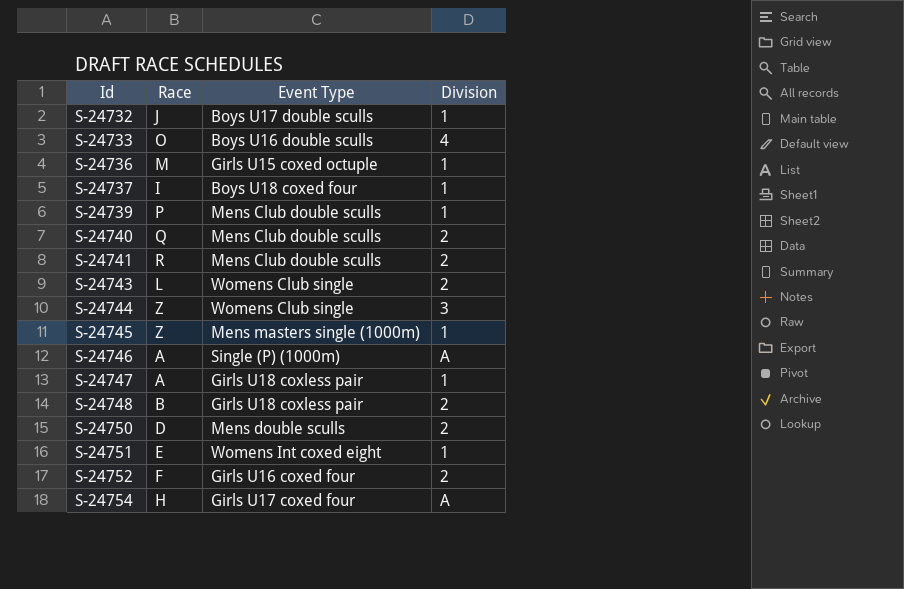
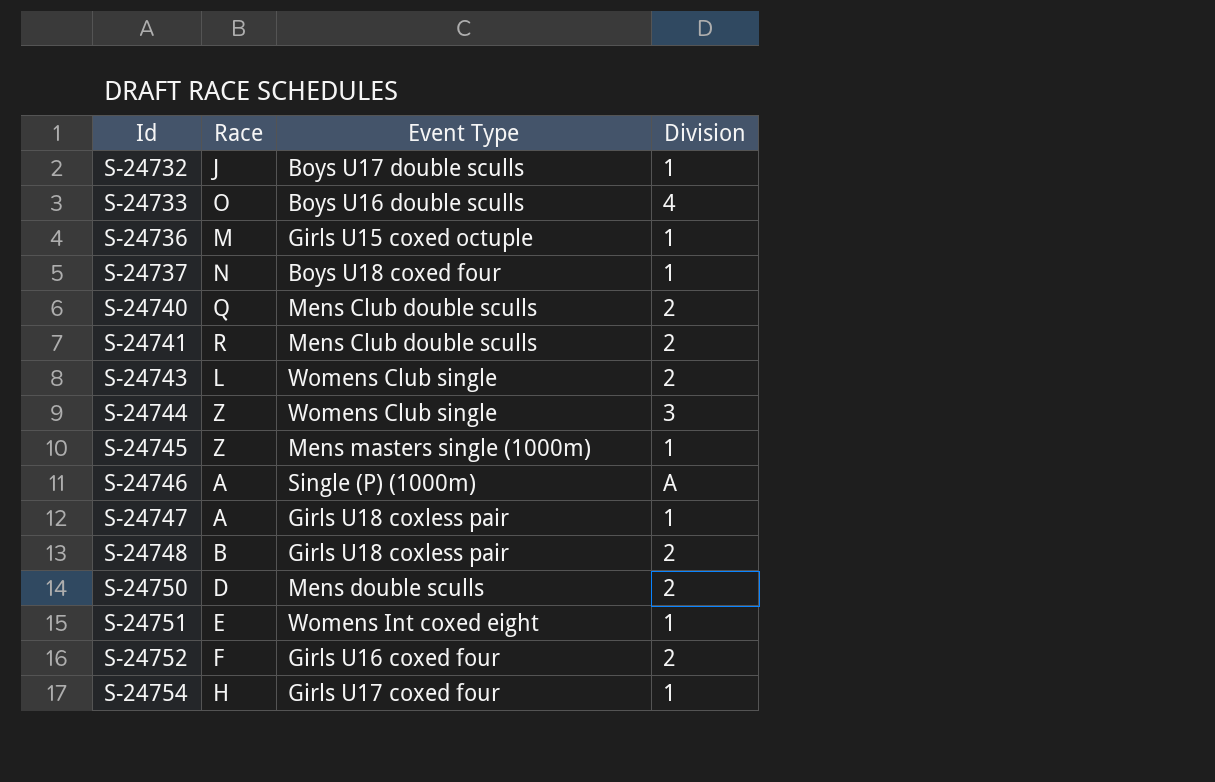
row S-24739: P | Mens Club double sculls | 1 -> none
S-24737 | Race: I -> N
S-24754 | Division: A -> 1

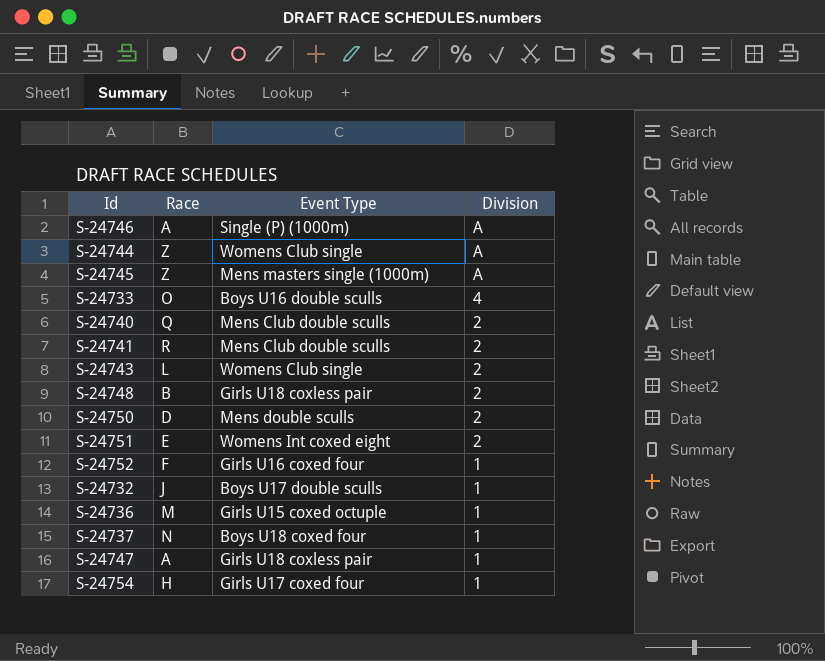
row order: Id ascending -> Division descending
S-24744 | Division: 3 -> A
S-24745 | Division: 1 -> A
S-24751 | Division: 1 -> 2
S-24752 | Division: 2 -> 1

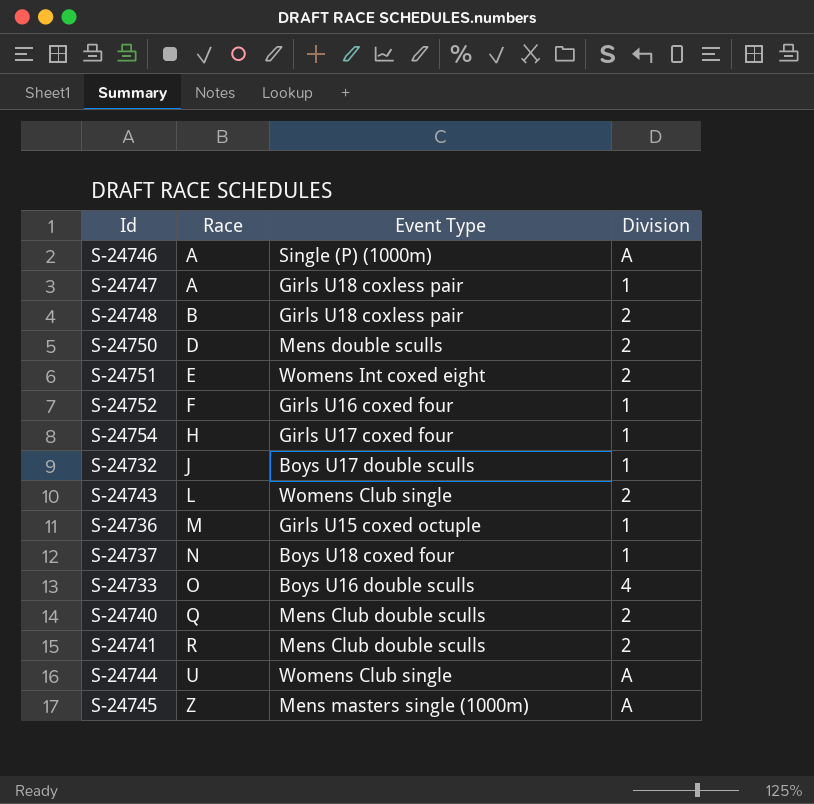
row order: Division descending -> Race ascending
S-24744 | Race: Z -> U

